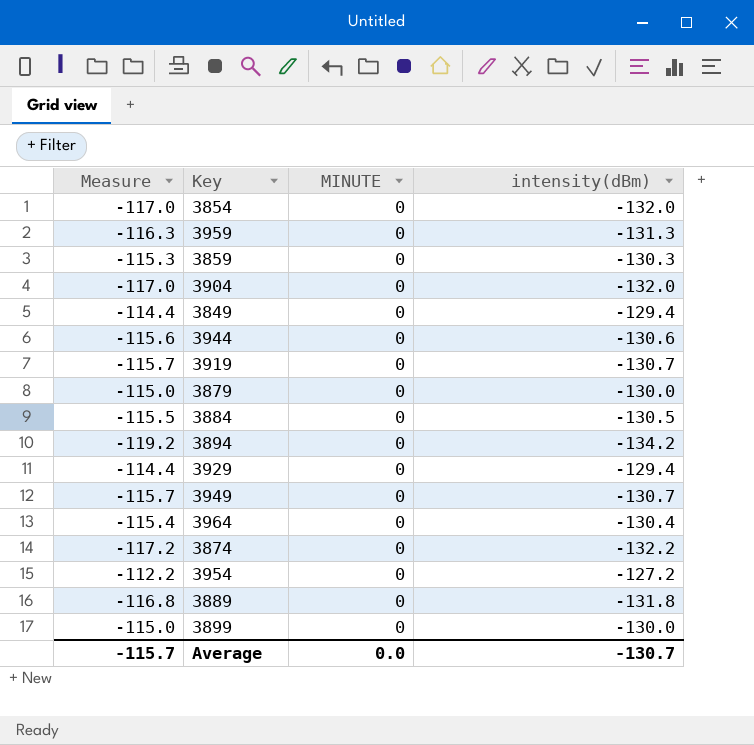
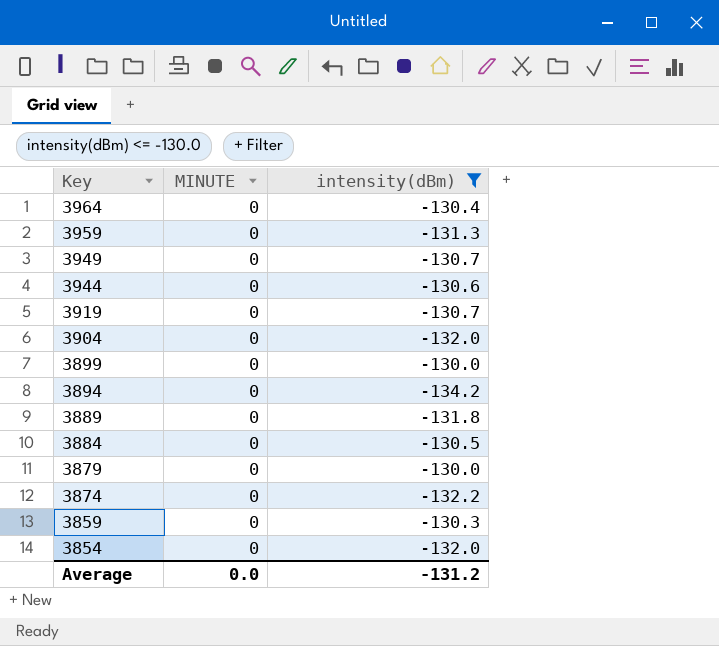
filter: none -> intensity(dBm) <= -130.0
row order: none -> Key descending
column Measure | formula: [intensity(dBm)] + 15 -> none
Average | intensity(dBm): -130.7 -> -131.2

